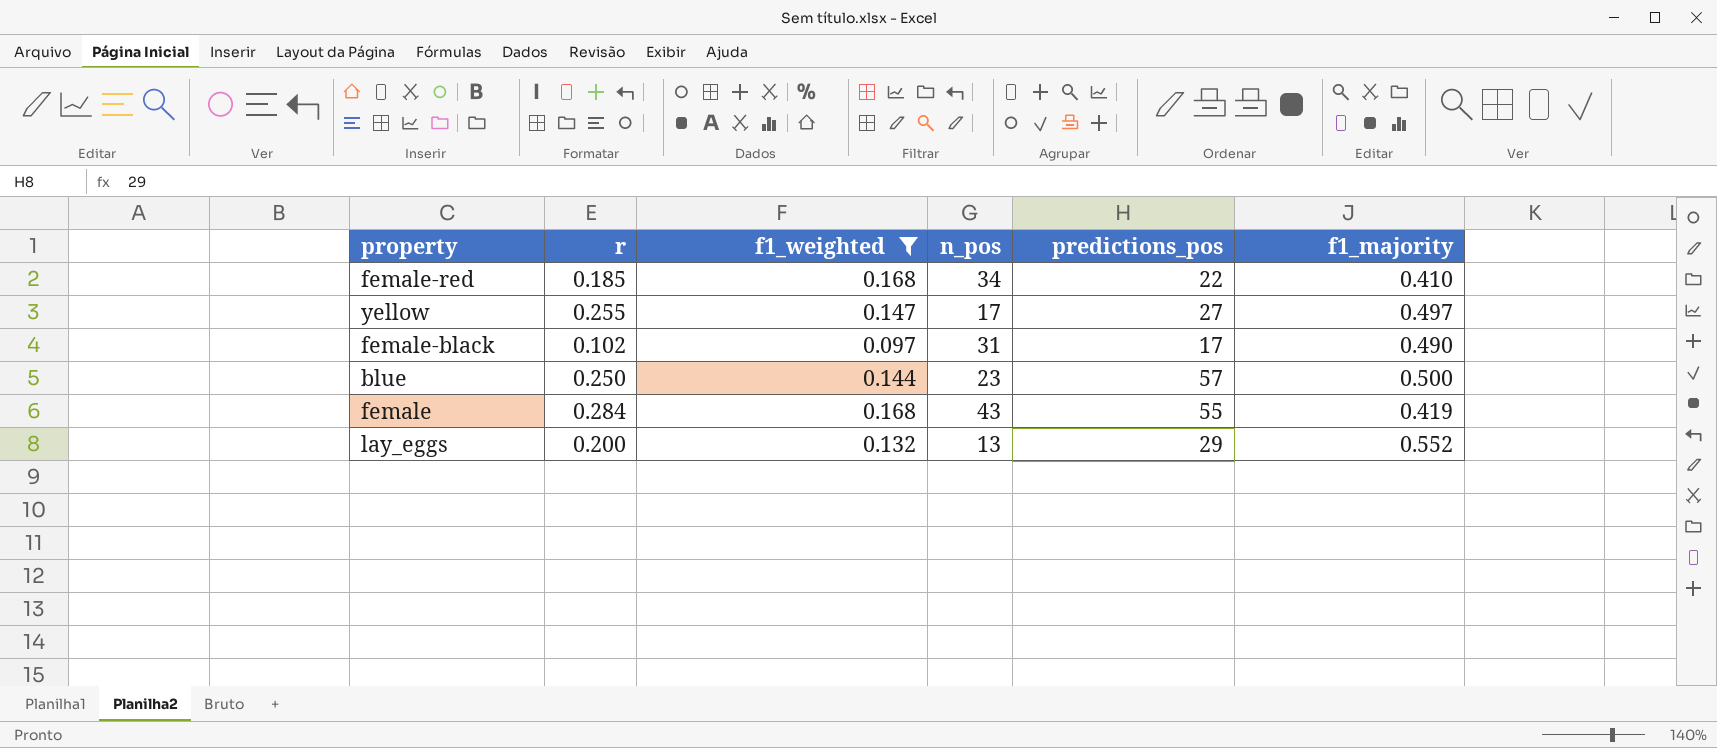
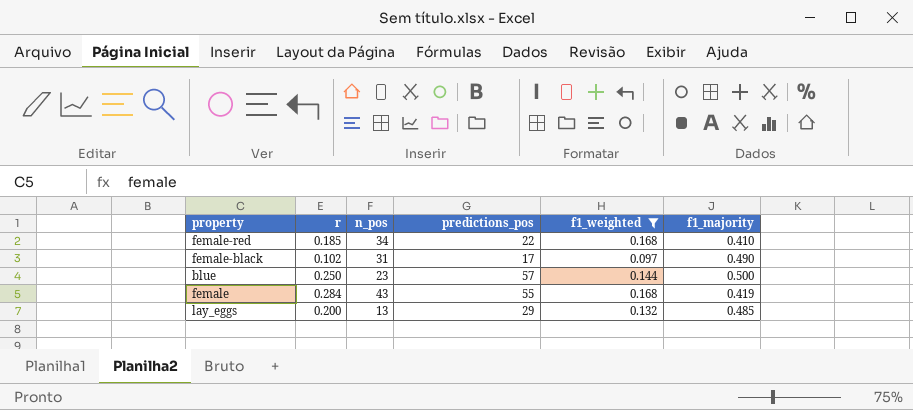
column f1_weighted | position: 3 -> 5
row yellow: 0.255 | 0.147 | 17 | 27 | 0.497 -> none
lay_eggs | f1_majority: 0.552 -> 0.485

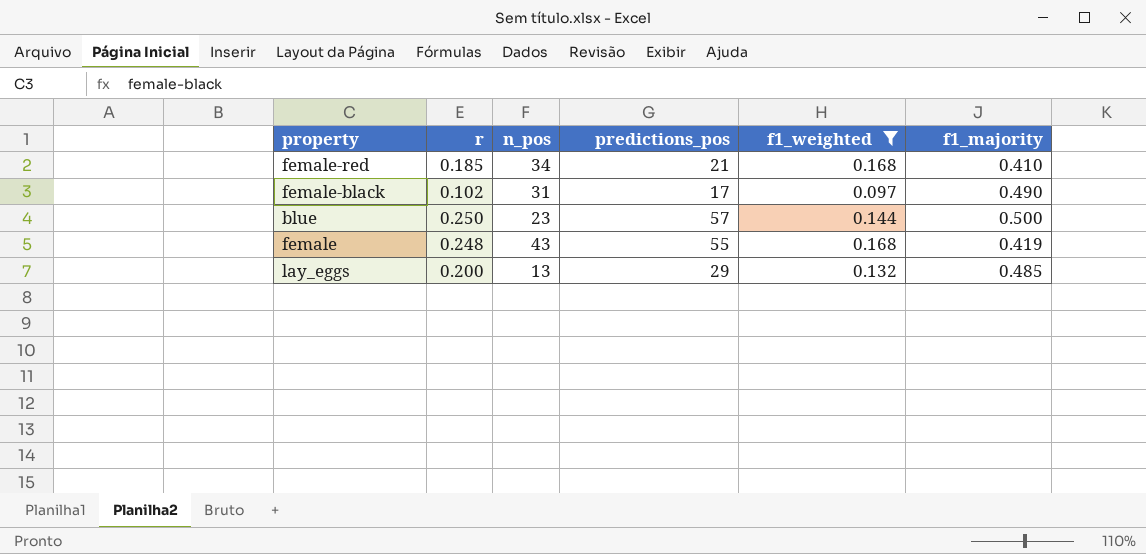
female-red | predictions_pos: 22 -> 21
female | r: 0.284 -> 0.248

